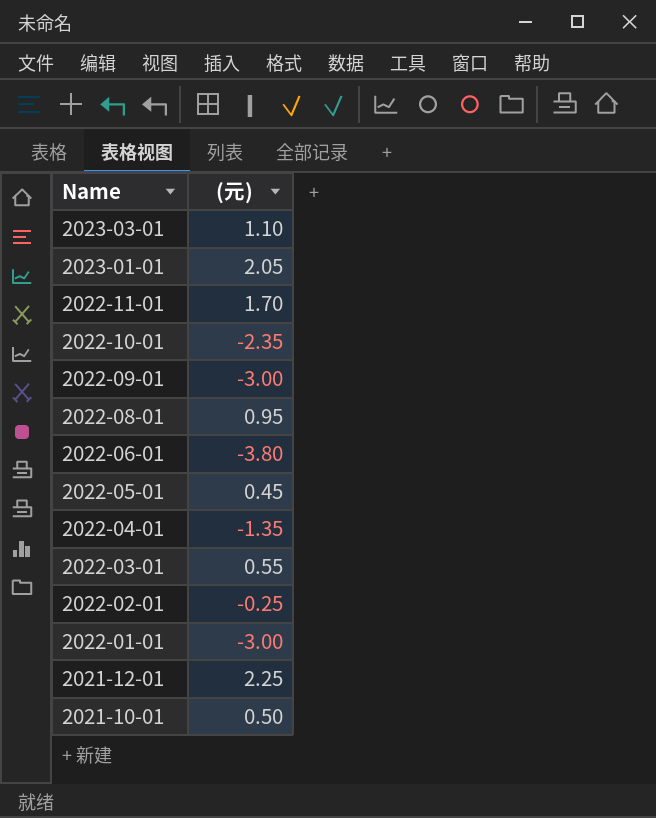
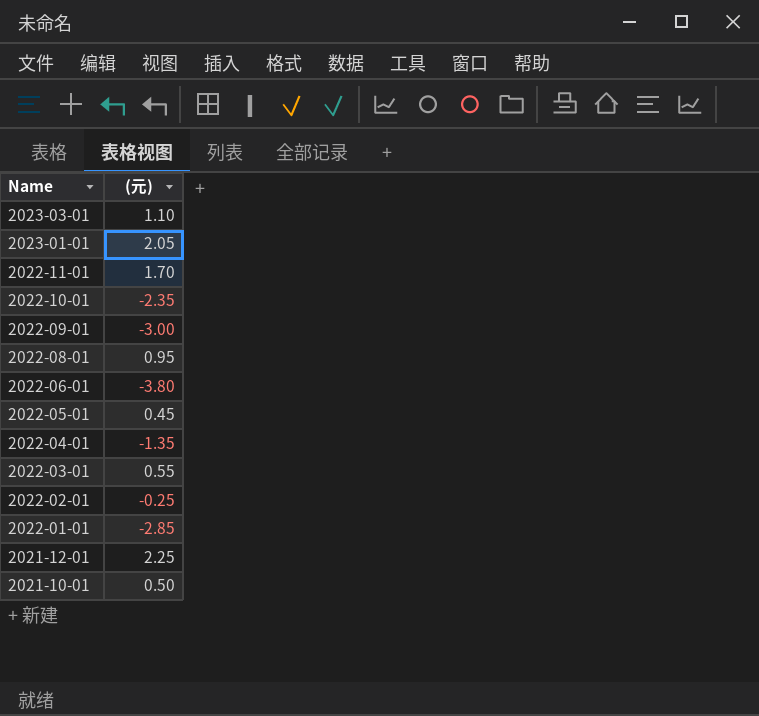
2022-01-01 | (元): -3.00 -> -2.85

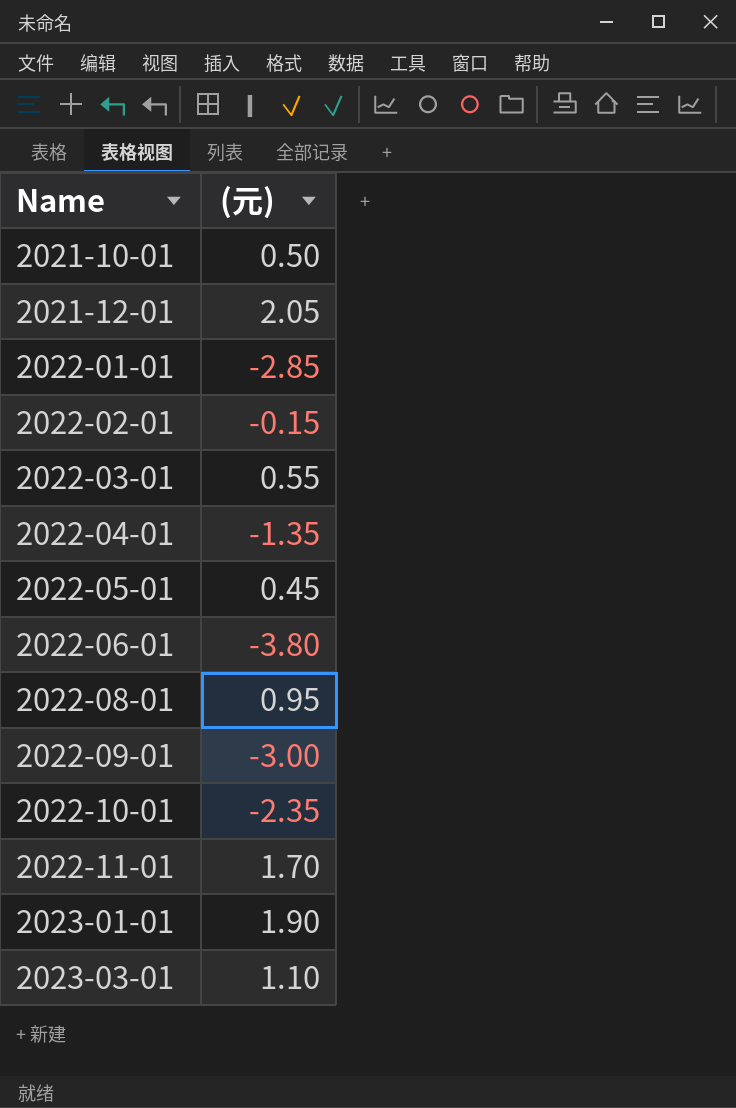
row order: Name descending -> Name ascending
2021-12-01 | (元): 2.25 -> 2.05
2022-02-01 | (元): -0.25 -> -0.15
2023-01-01 | (元): 2.05 -> 1.90

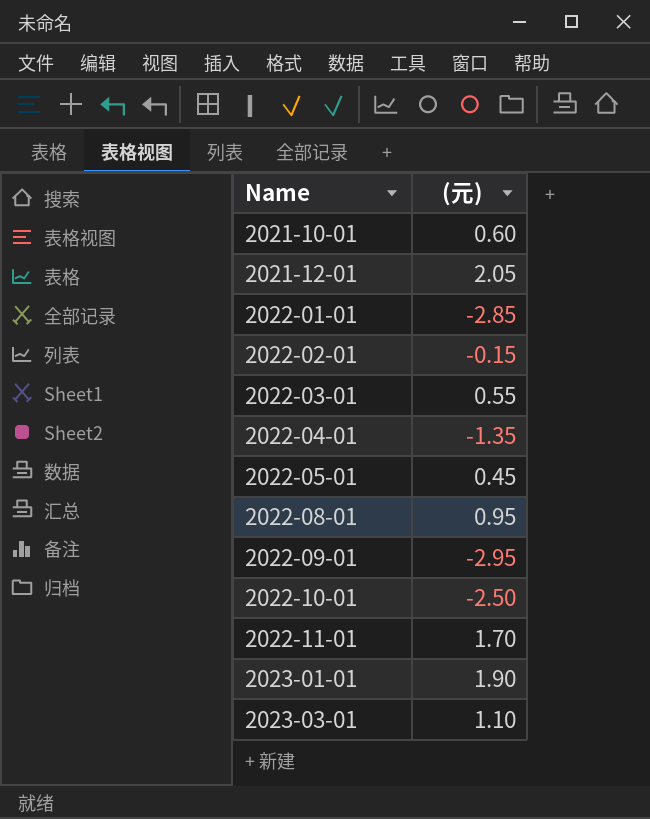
row 2022-06-01: -3.80 -> none
2021-10-01 | (元): 0.50 -> 0.60
2022-09-01 | (元): -3.00 -> -2.95
2022-10-01 | (元): -2.35 -> -2.50

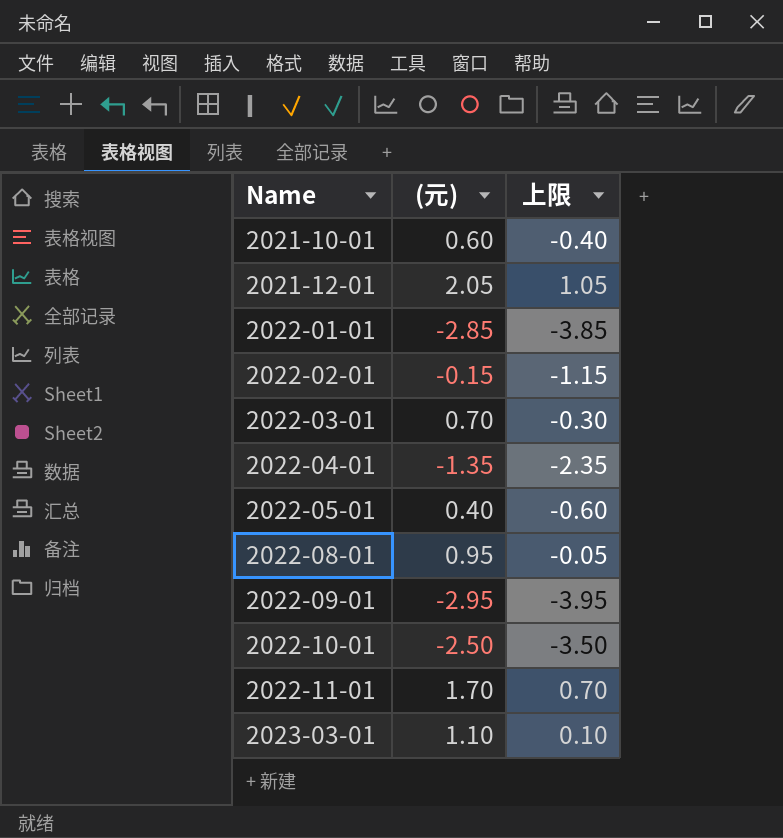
column 上限 | formula: none -> [(元)] - 1
row 2023-01-01: 1.90 -> none
2022-03-01 | (元): 0.55 -> 0.70
2022-05-01 | (元): 0.45 -> 0.40

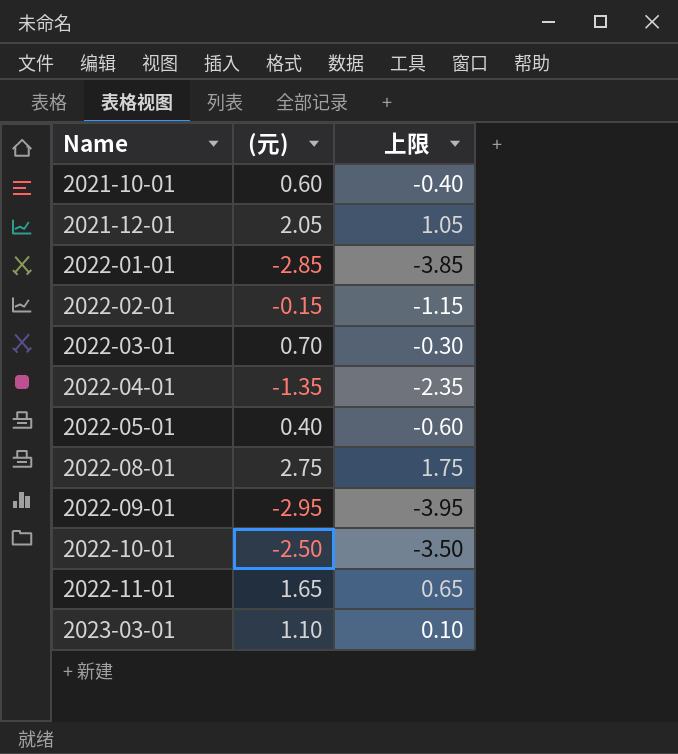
2022-08-01 | (元): 0.95 -> 2.75
2022-08-01 | 上限: -0.05 -> 1.75
2022-11-01 | (元): 1.70 -> 1.65
2022-11-01 | 上限: 0.70 -> 0.65

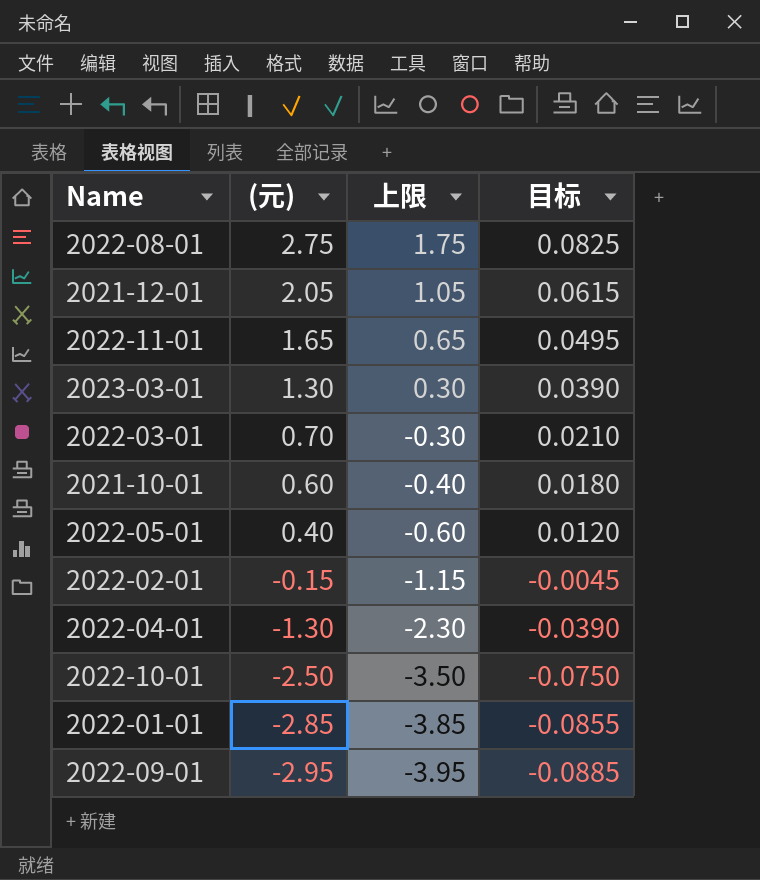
row order: Name ascending -> (元) descending
column 目标 | formula: none -> [(元)] * 0.03
2023-03-01 | (元): 1.10 -> 1.30
2023-03-01 | 上限: 0.10 -> 0.30
2022-04-01 | (元): -1.35 -> -1.30
2022-04-01 | 上限: -2.35 -> -2.30

